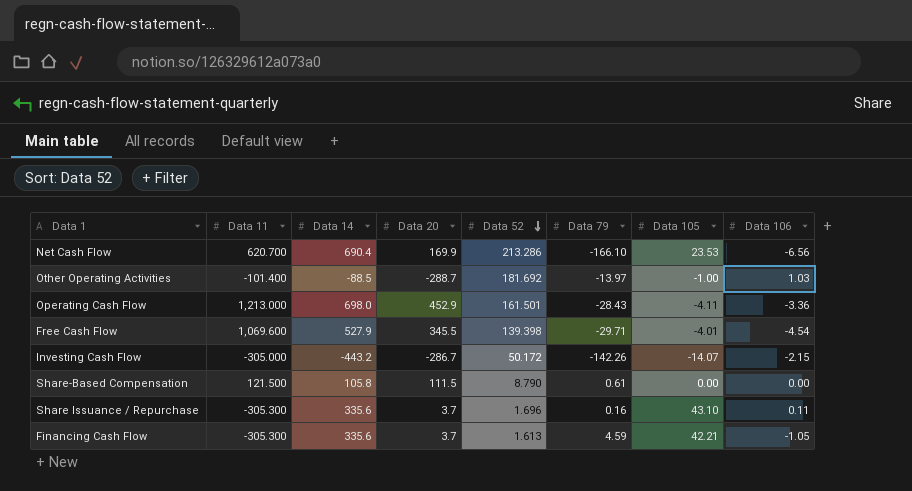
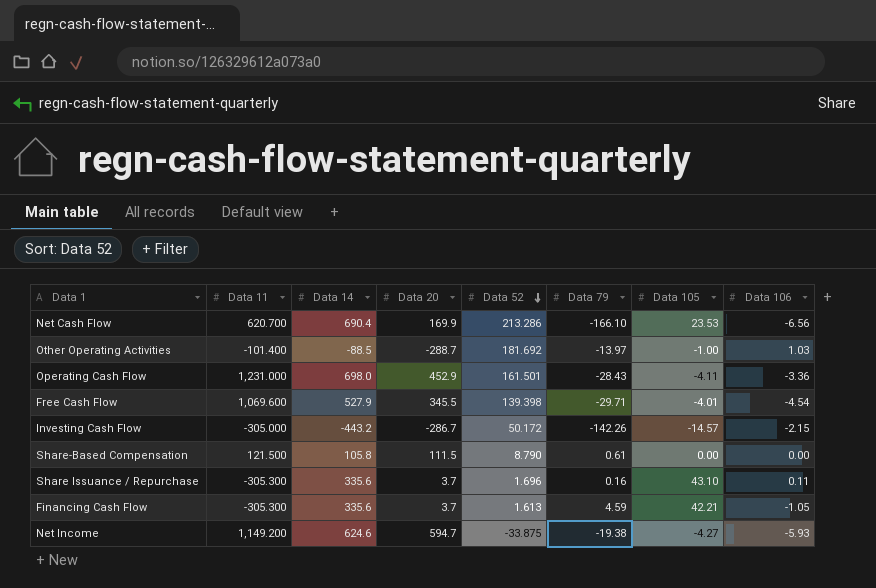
Operating Cash Flow | Data 11: 1,213.000 -> 1,231.000
Investing Cash Flow | Data 105: -14.07 -> -14.57
row Net Income: none -> 1,149.200 | 624.6 | 594.7 | -33.875 | -19.38 | -4.27 | -5.93

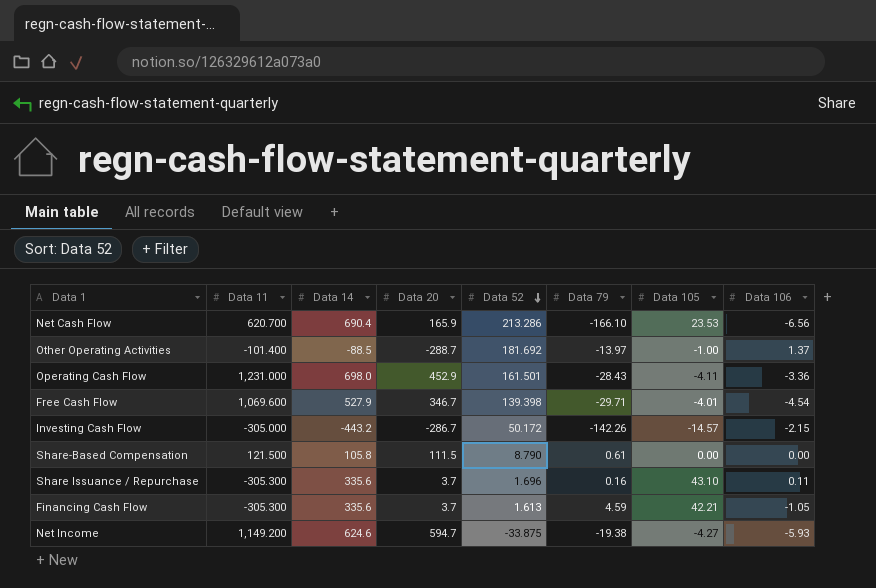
Net Cash Flow | Data 20: 169.9 -> 165.9
Other Operating Activities | Data 106: 1.03 -> 1.37
Free Cash Flow | Data 20: 345.5 -> 346.7

